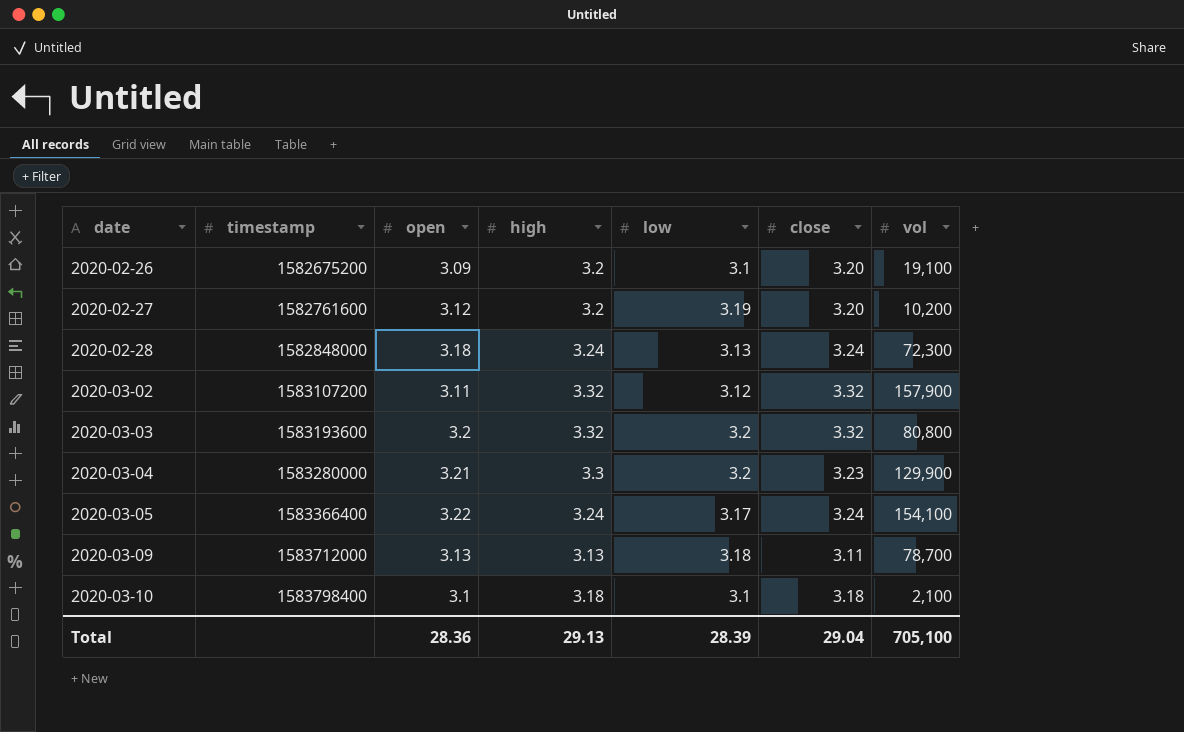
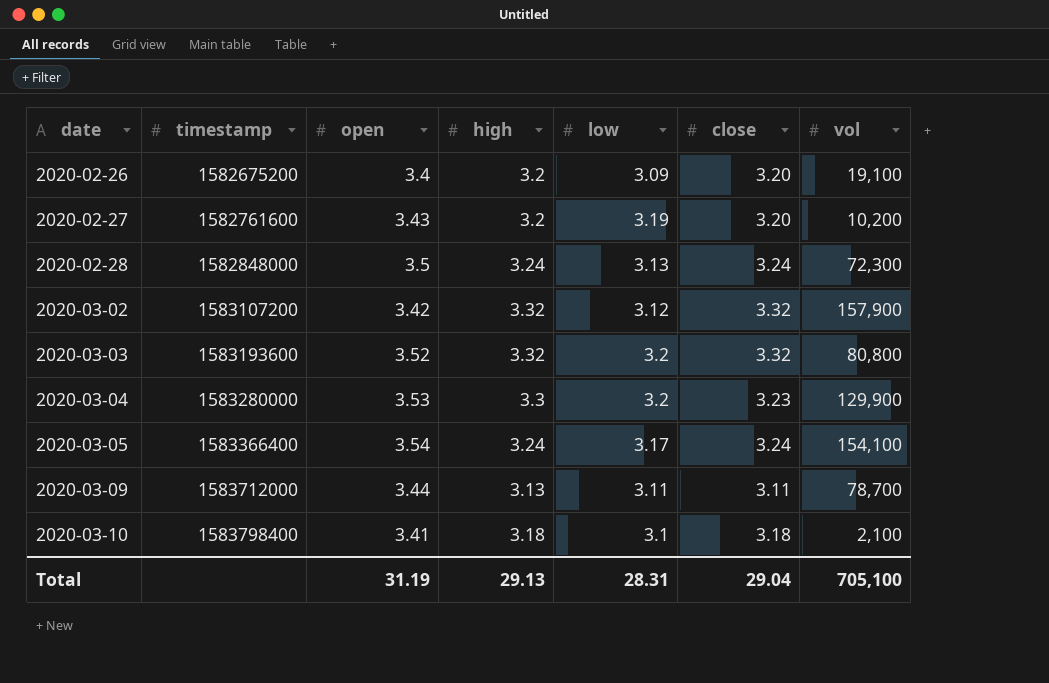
2020-02-26 | open: 3.09 -> 3.4
2020-02-26 | low: 3.1 -> 3.09
2020-02-27 | open: 3.12 -> 3.43
2020-02-28 | open: 3.18 -> 3.5
2020-03-02 | open: 3.11 -> 3.42
2020-03-03 | open: 3.2 -> 3.52
2020-03-04 | open: 3.21 -> 3.53
2020-03-05 | open: 3.22 -> 3.54
2020-03-09 | open: 3.13 -> 3.44
2020-03-09 | low: 3.18 -> 3.11
2020-03-10 | open: 3.1 -> 3.41
Total | open: 28.36 -> 31.19
Total | low: 28.39 -> 28.31

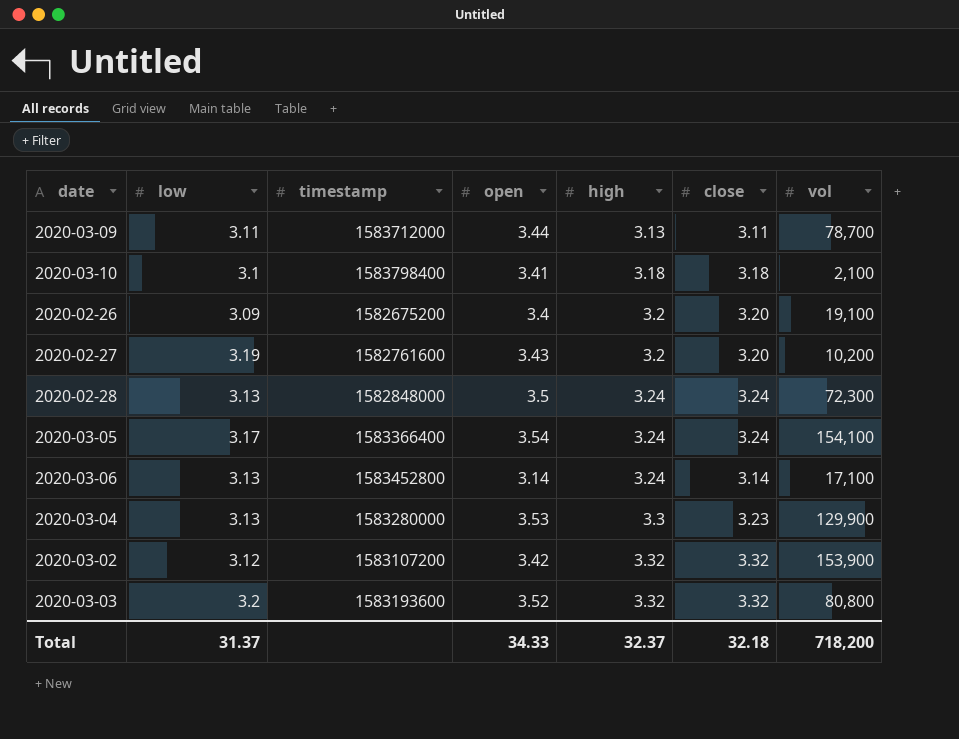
row order: date ascending -> high ascending
column low | position: 5 -> 2
row 2020-03-06: none -> 3.13 | 1583452800 | 3.14 | 3.24 | 3.14 | 17,100
2020-03-04 | low: 3.2 -> 3.13
2020-03-02 | vol: 157,900 -> 153,900
Total | low: 28.31 -> 31.37
Total | open: 31.19 -> 34.33
Total | high: 29.13 -> 32.37
Total | close: 29.04 -> 32.18
Total | vol: 705,100 -> 718,200

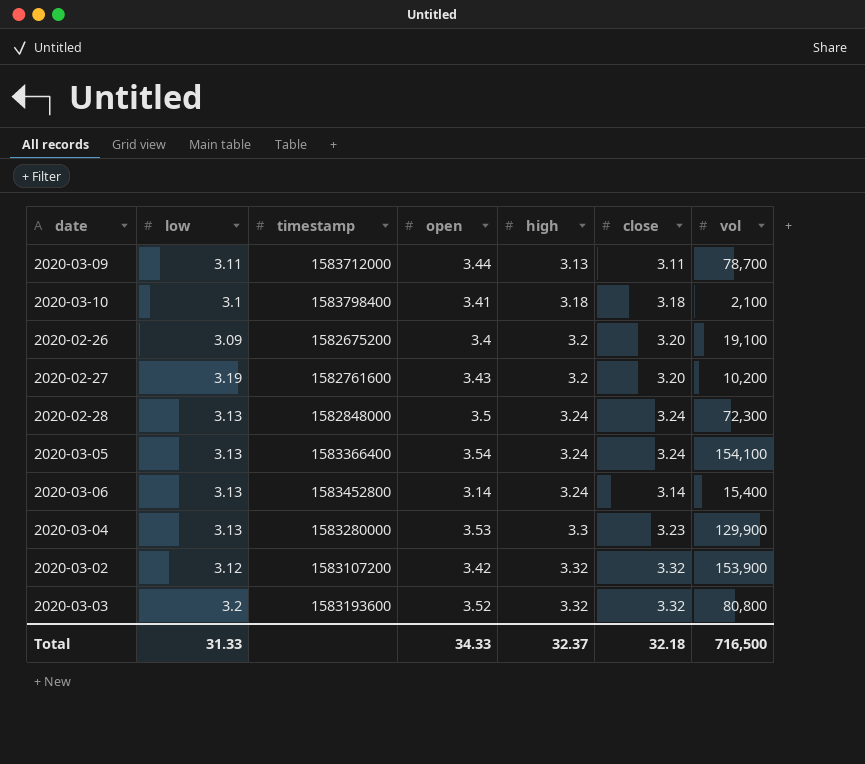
2020-03-05 | low: 3.17 -> 3.13
2020-03-06 | vol: 17,100 -> 15,400
Total | low: 31.37 -> 31.33
Total | vol: 718,200 -> 716,500

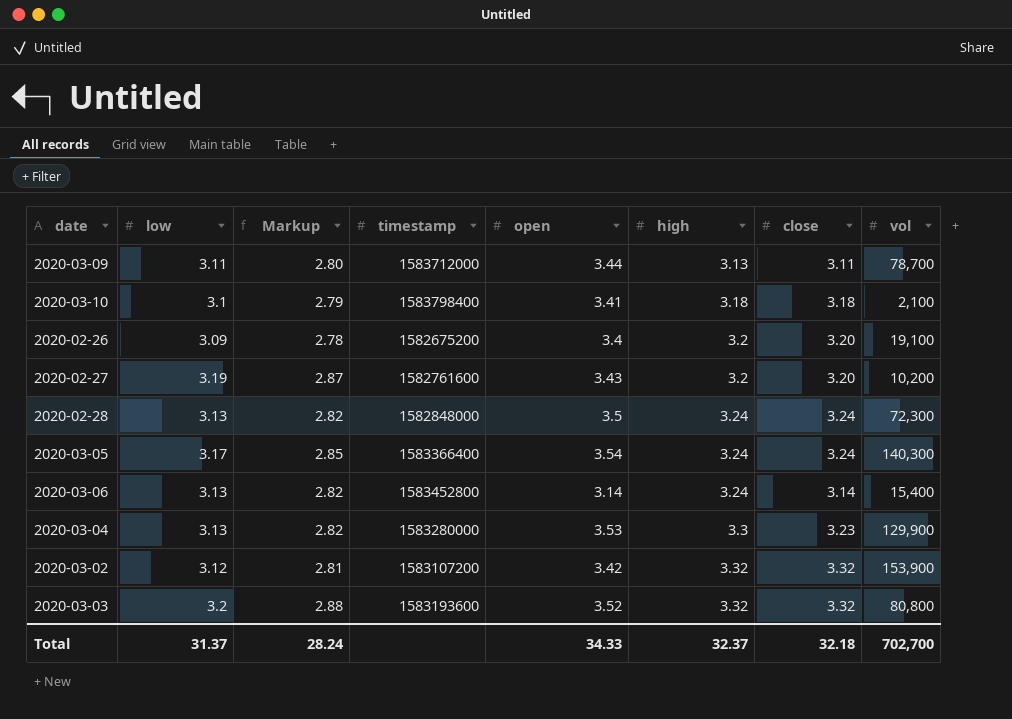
column Markup | formula: none -> [low] * 0.9
2020-03-05 | low: 3.13 -> 3.17
2020-03-05 | vol: 154,100 -> 140,300
Total | low: 31.33 -> 31.37
Total | vol: 716,500 -> 702,700

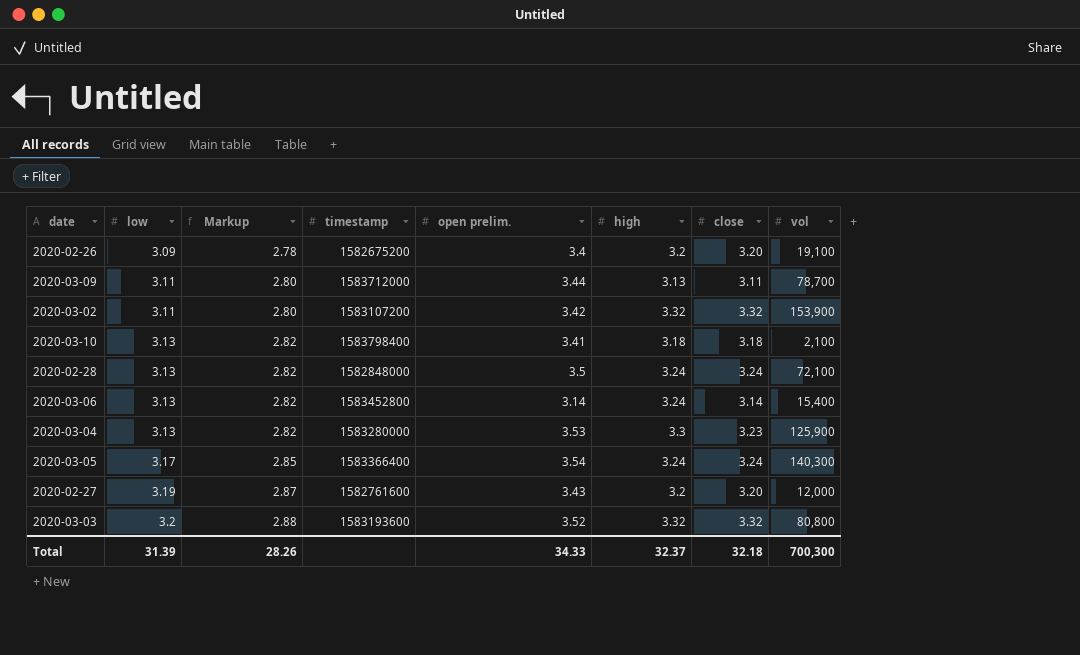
row order: high ascending -> low ascending
column name: open -> open prelim.
2020-03-02 | low: 3.12 -> 3.11
2020-03-02 | Markup: 2.81 -> 2.80
2020-03-10 | low: 3.1 -> 3.13
2020-03-10 | Markup: 2.79 -> 2.82
2020-02-28 | vol: 72,300 -> 72,100
2020-03-04 | vol: 129,900 -> 125,900
2020-02-27 | vol: 10,200 -> 12,000
Total | low: 31.37 -> 31.39
Total | Markup: 28.24 -> 28.26
Total | vol: 702,700 -> 700,300

